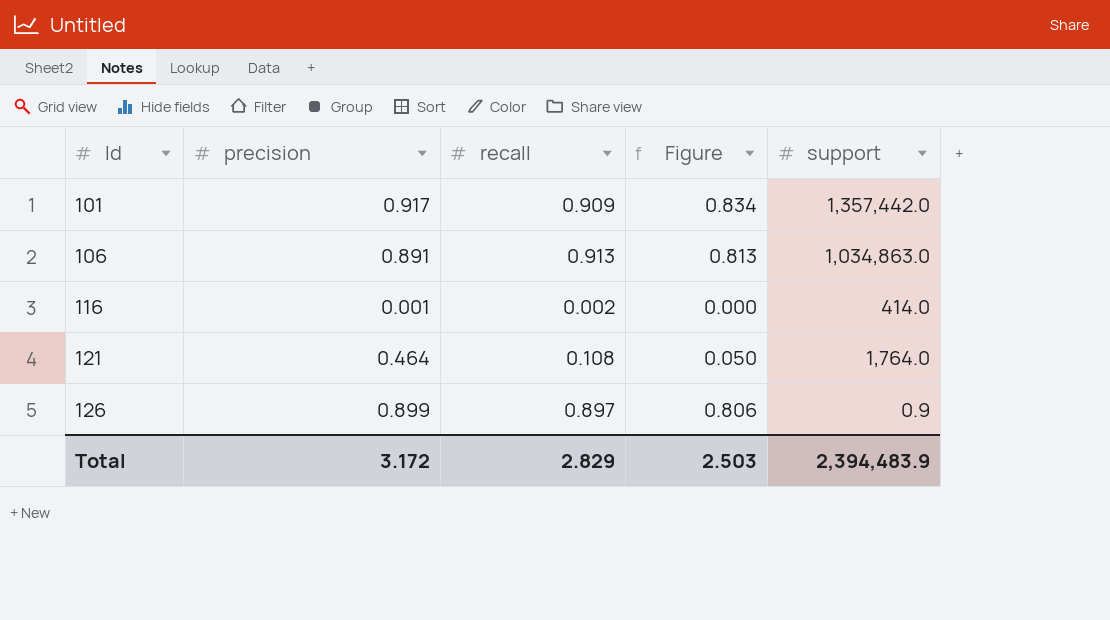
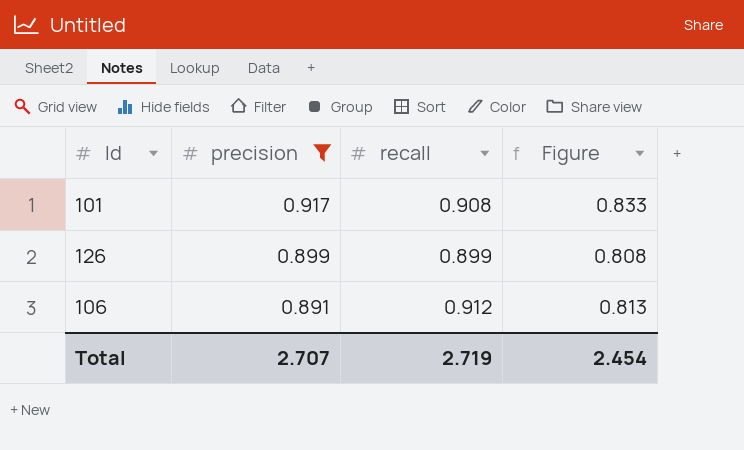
filter: none -> precision >= 0.891
row order: Id ascending -> precision descending
column support | position: 5 -> none
101 | recall: 0.909 -> 0.908
101 | Figure: 0.834 -> 0.833
126 | recall: 0.897 -> 0.899
126 | Figure: 0.806 -> 0.808
106 | recall: 0.913 -> 0.912
Total | precision: 3.172 -> 2.707
Total | recall: 2.829 -> 2.719
Total | Figure: 2.503 -> 2.454

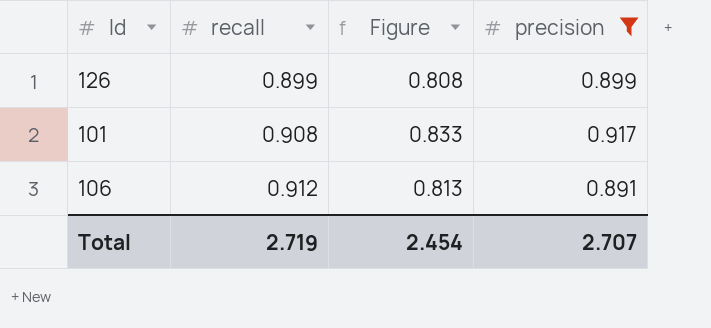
row order: precision descending -> recall ascending
column precision | position: 2 -> 4

